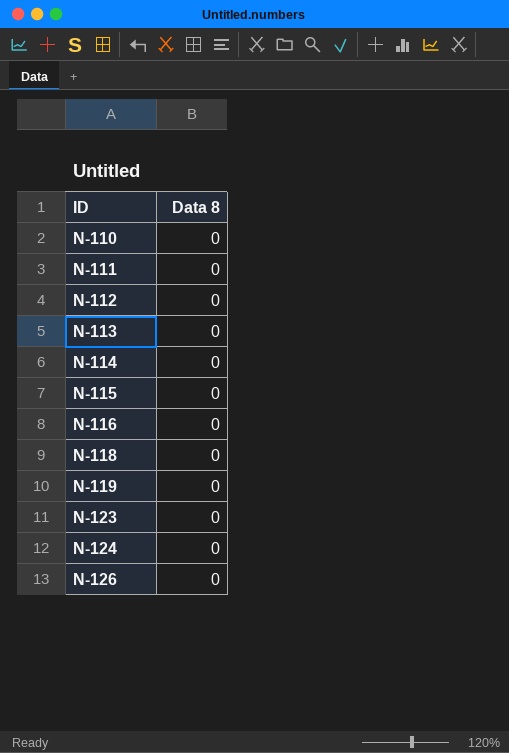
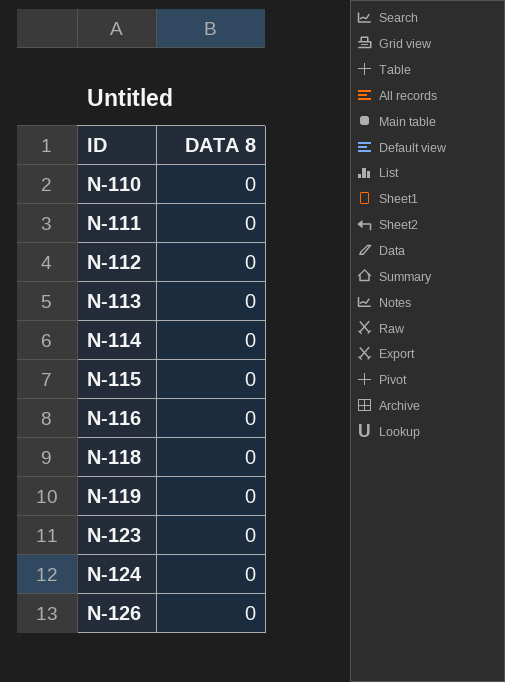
column name: Data 8 -> DATA 8

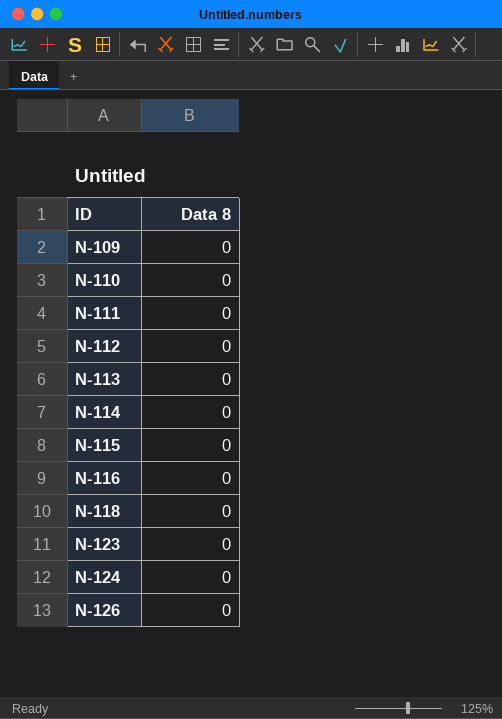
column name: DATA 8 -> Data 8
row N-119: 0 -> none
row N-109: none -> 0

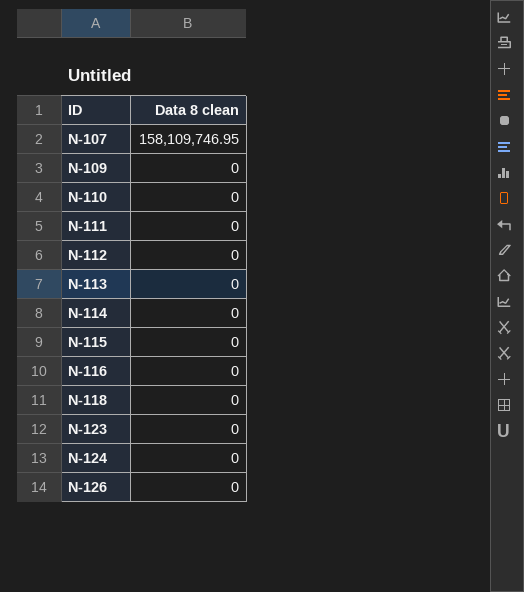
column name: Data 8 -> Data 8 clean
row N-107: none -> 158,109,746.95

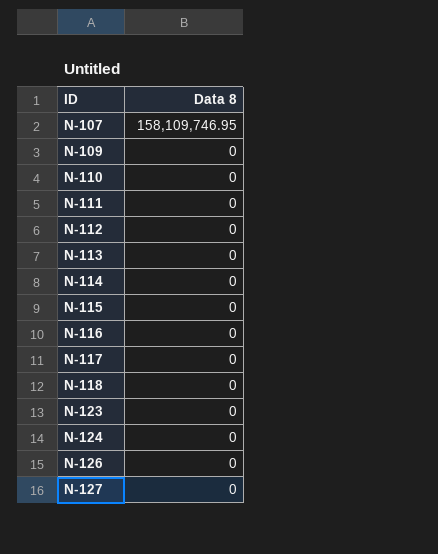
column name: Data 8 clean -> Data 8
row N-117: none -> 0
row N-127: none -> 0

